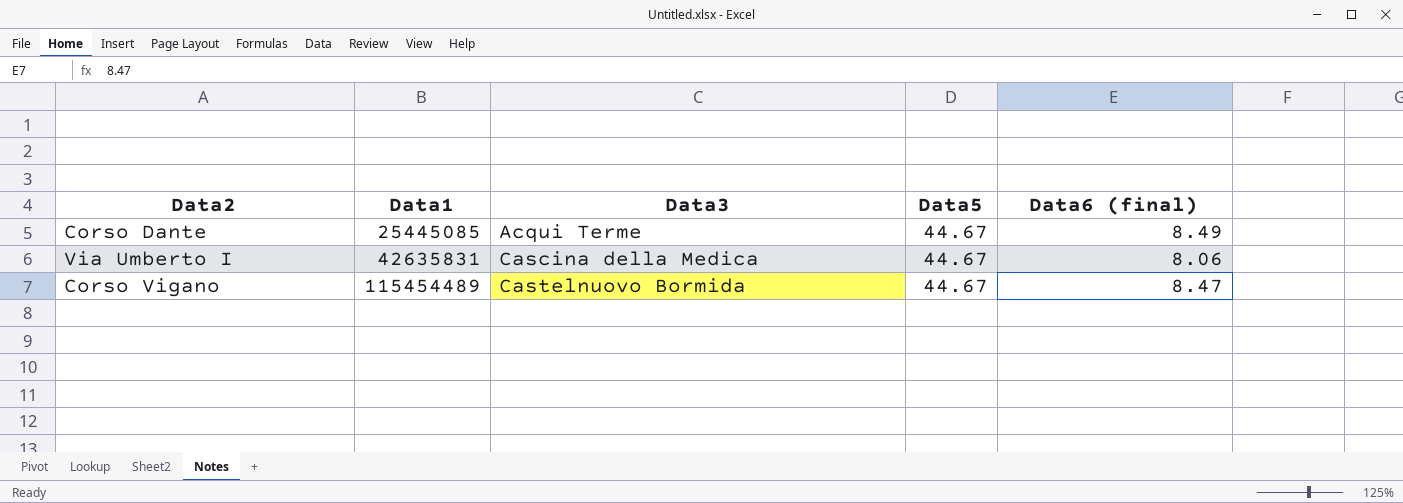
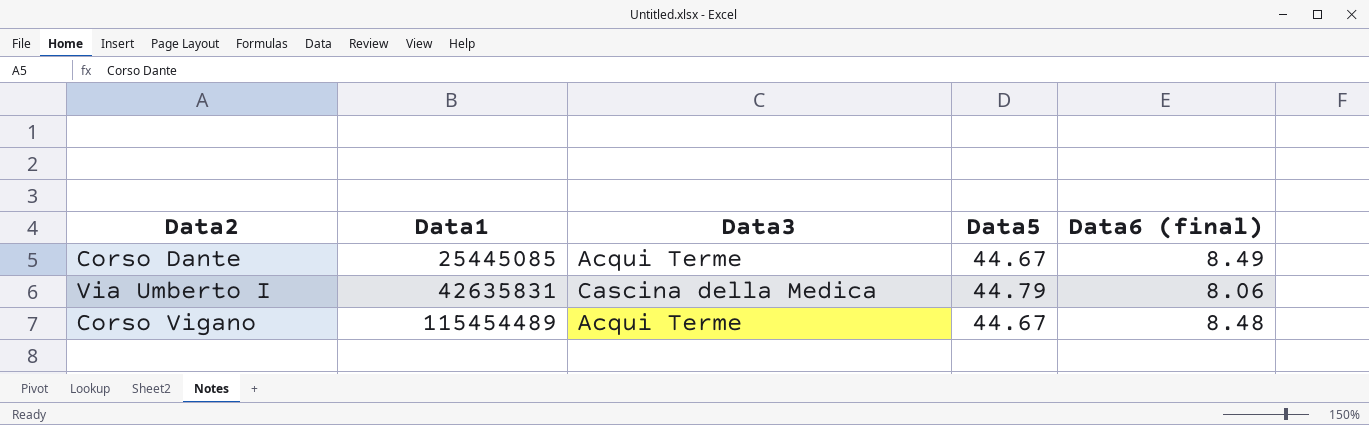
Via Umberto I | Data5: 44.67 -> 44.79
Corso Vigano | Data3: Castelnuovo Bormida -> Acqui Terme
Corso Vigano | Data6 (final): 8.47 -> 8.48

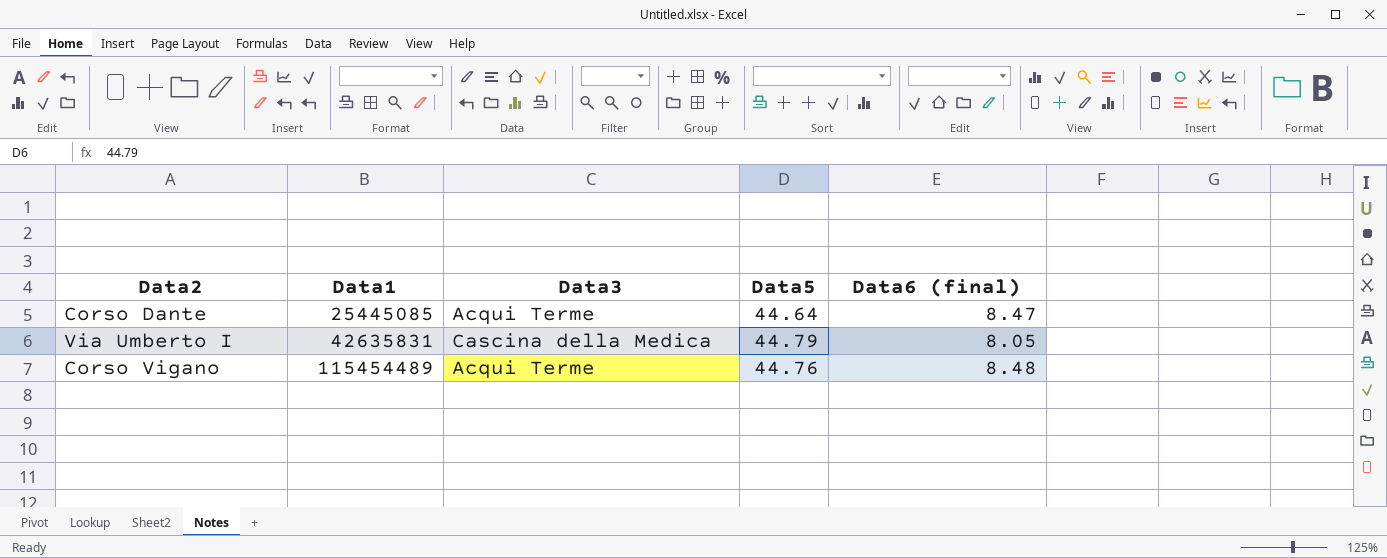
Corso Dante | Data5: 44.67 -> 44.64
Corso Dante | Data6 (final): 8.49 -> 8.47
Via Umberto I | Data6 (final): 8.06 -> 8.05
Corso Vigano | Data5: 44.67 -> 44.76

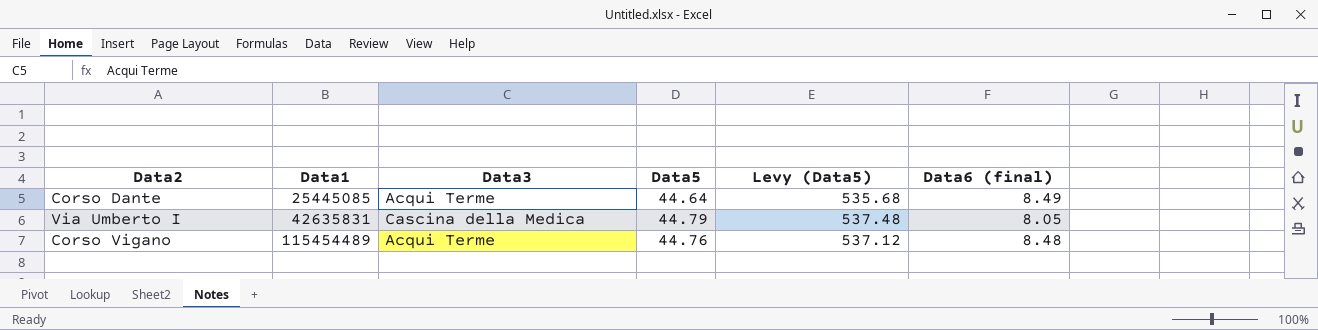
column Levy (Data5) | formula: none -> [Data5] * 12
Corso Dante | Data6 (final): 8.47 -> 8.49

